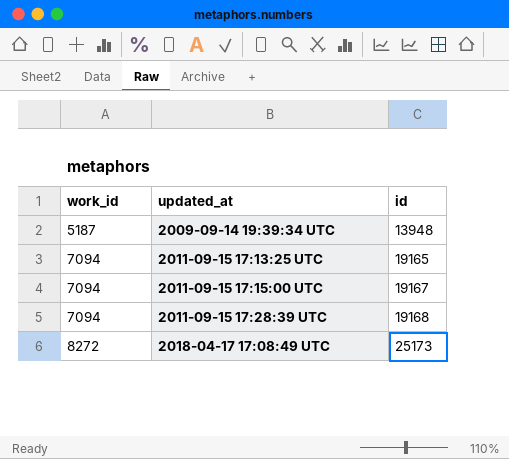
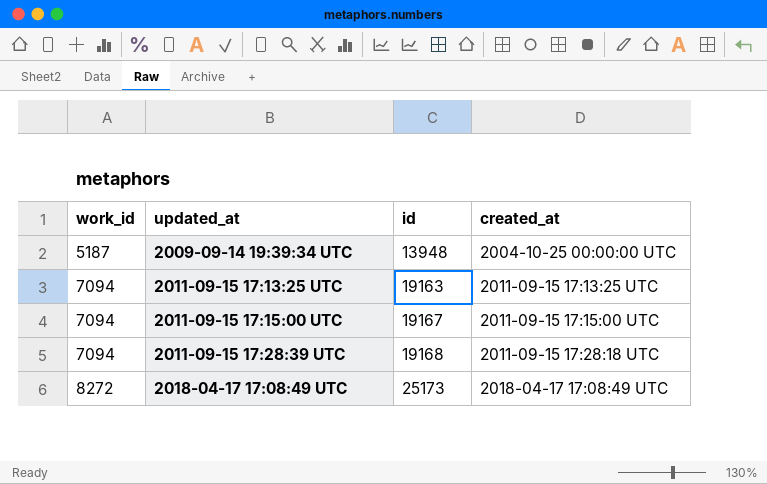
column created_at | position: none -> 4
2011-09-15 17:13:25 UTC | id: 19165 -> 19163

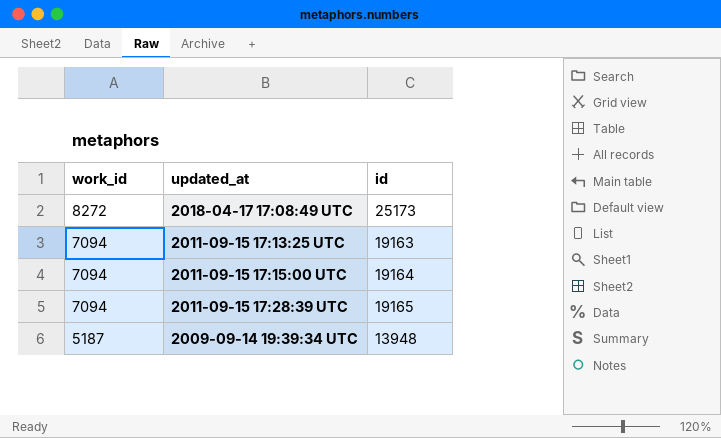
row order: work_id ascending -> work_id descending
column created_at | position: 4 -> none
2011-09-15 17:15:00 UTC | id: 19167 -> 19164
2011-09-15 17:28:39 UTC | id: 19168 -> 19165

